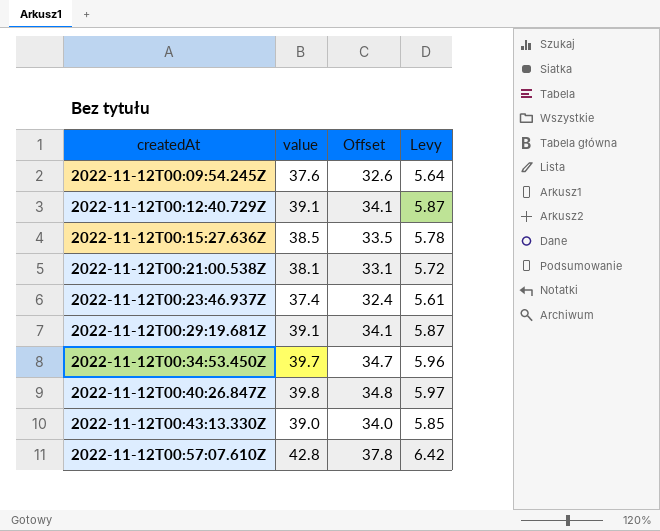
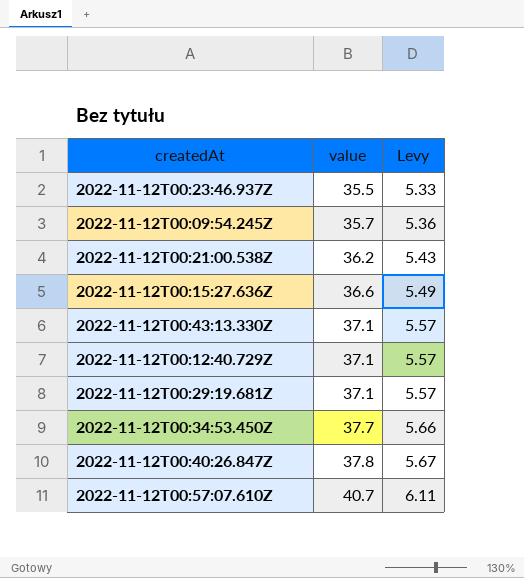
row order: createdAt ascending -> value ascending
column Offset | formula: [value] - 5 -> none
2022-11-12T00:23:46.937Z | value: 37.4 -> 35.5
2022-11-12T00:23:46.937Z | Levy: 5.61 -> 5.33
2022-11-12T00:09:54.245Z | value: 37.6 -> 35.7
2022-11-12T00:09:54.245Z | Levy: 5.64 -> 5.36
2022-11-12T00:21:00.538Z | value: 38.1 -> 36.2
2022-11-12T00:21:00.538Z | Levy: 5.72 -> 5.43
2022-11-12T00:15:27.636Z | value: 38.5 -> 36.6
2022-11-12T00:15:27.636Z | Levy: 5.78 -> 5.49
2022-11-12T00:43:13.330Z | value: 39.0 -> 37.1
2022-11-12T00:43:13.330Z | Levy: 5.85 -> 5.57
2022-11-12T00:12:40.729Z | value: 39.1 -> 37.1
2022-11-12T00:12:40.729Z | Levy: 5.87 -> 5.57
2022-11-12T00:29:19.681Z | value: 39.1 -> 37.1
2022-11-12T00:29:19.681Z | Levy: 5.87 -> 5.57
2022-11-12T00:34:53.450Z | value: 39.7 -> 37.7
2022-11-12T00:34:53.450Z | Levy: 5.96 -> 5.66
2022-11-12T00:40:26.847Z | value: 39.8 -> 37.8
2022-11-12T00:40:26.847Z | Levy: 5.97 -> 5.67
2022-11-12T00:57:07.610Z | value: 42.8 -> 40.7
2022-11-12T00:57:07.610Z | Levy: 6.42 -> 6.11

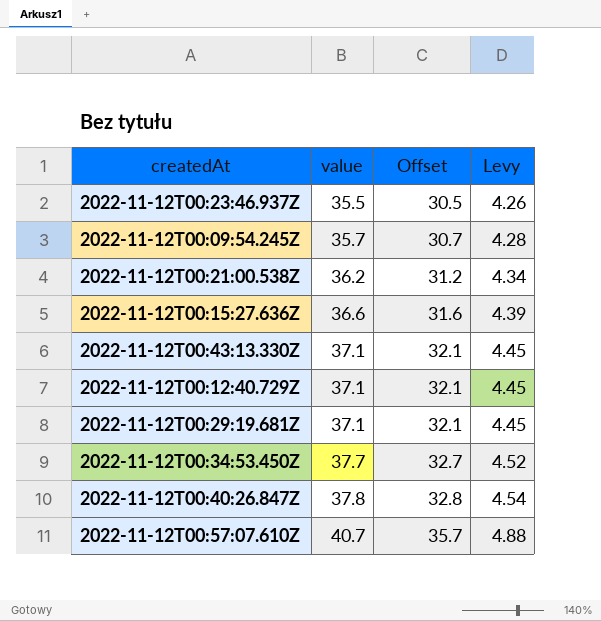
column Offset | formula: none -> [value] - 5
column Levy | formula: [value] * 0.15 -> [value] * 0.12

